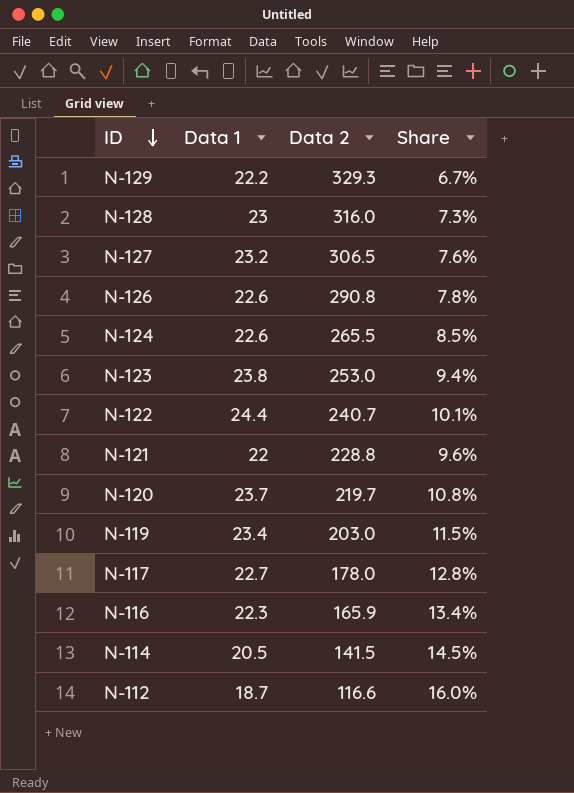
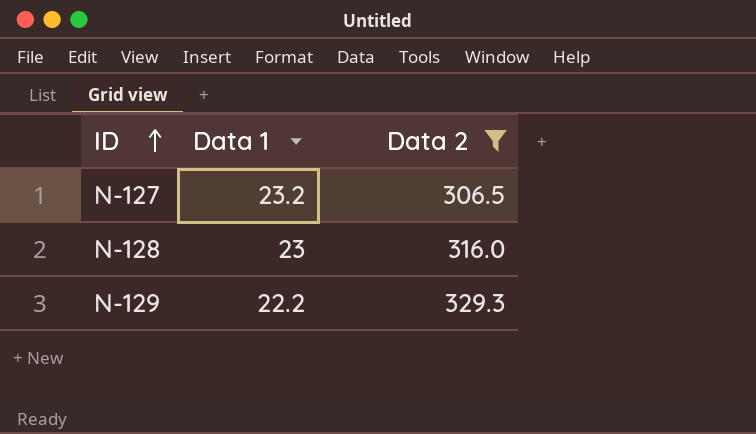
filter: none -> Data 2 >= 306.5
row order: ID descending -> ID ascending
column Share | formula: [Data 1] / [Data 2] -> none

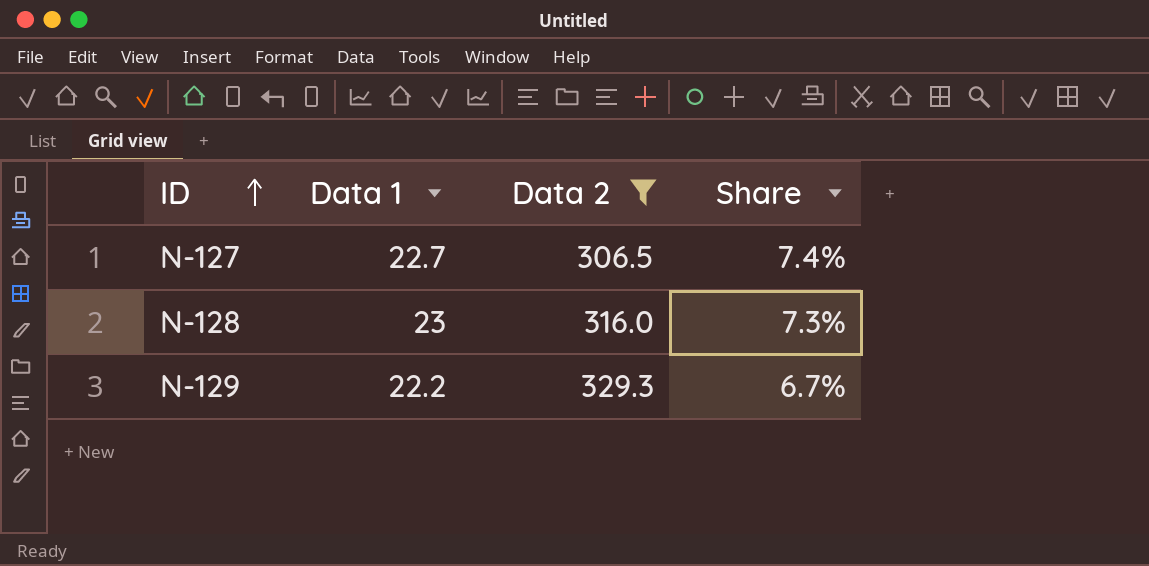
column Share | formula: none -> [Data 1] / [Data 2]
N-127 | Data 1: 23.2 -> 22.7

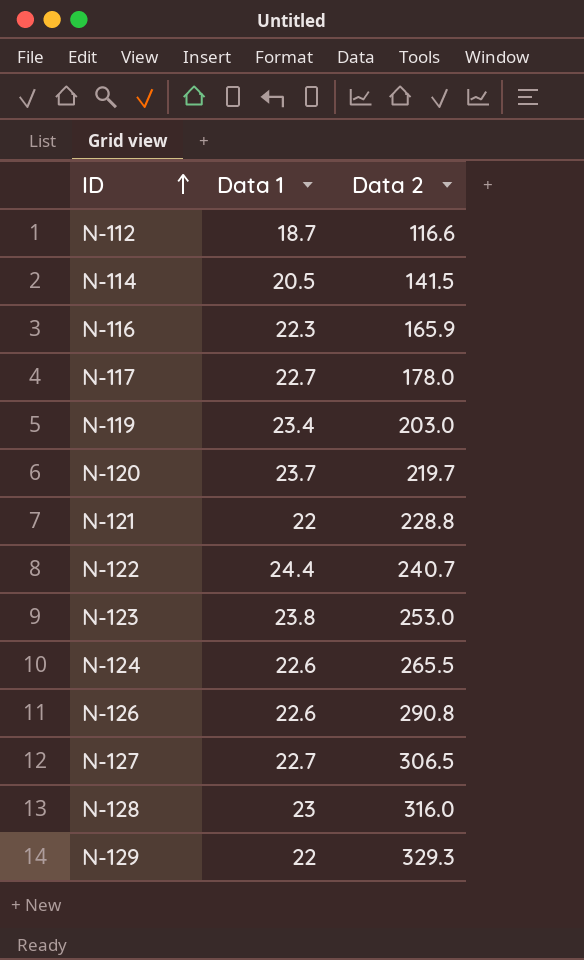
filter: Data 2 >= 306.5 -> none
column Share | formula: [Data 1] / [Data 2] -> none
N-129 | Data 1: 22.2 -> 22

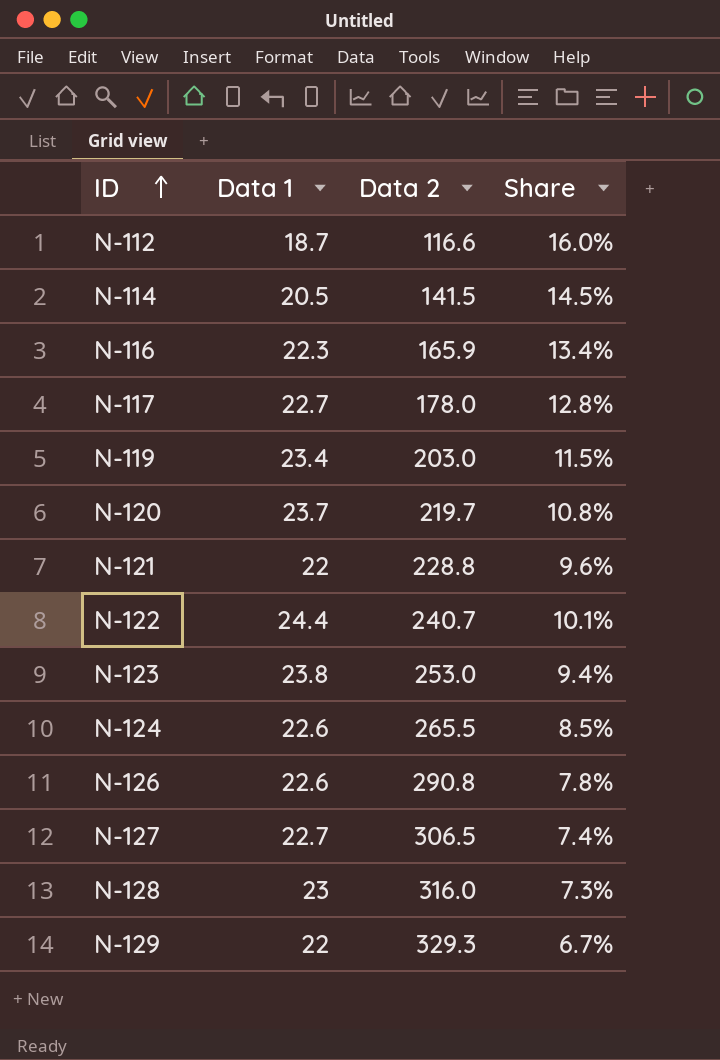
column Share | formula: none -> [Data 1] / [Data 2]

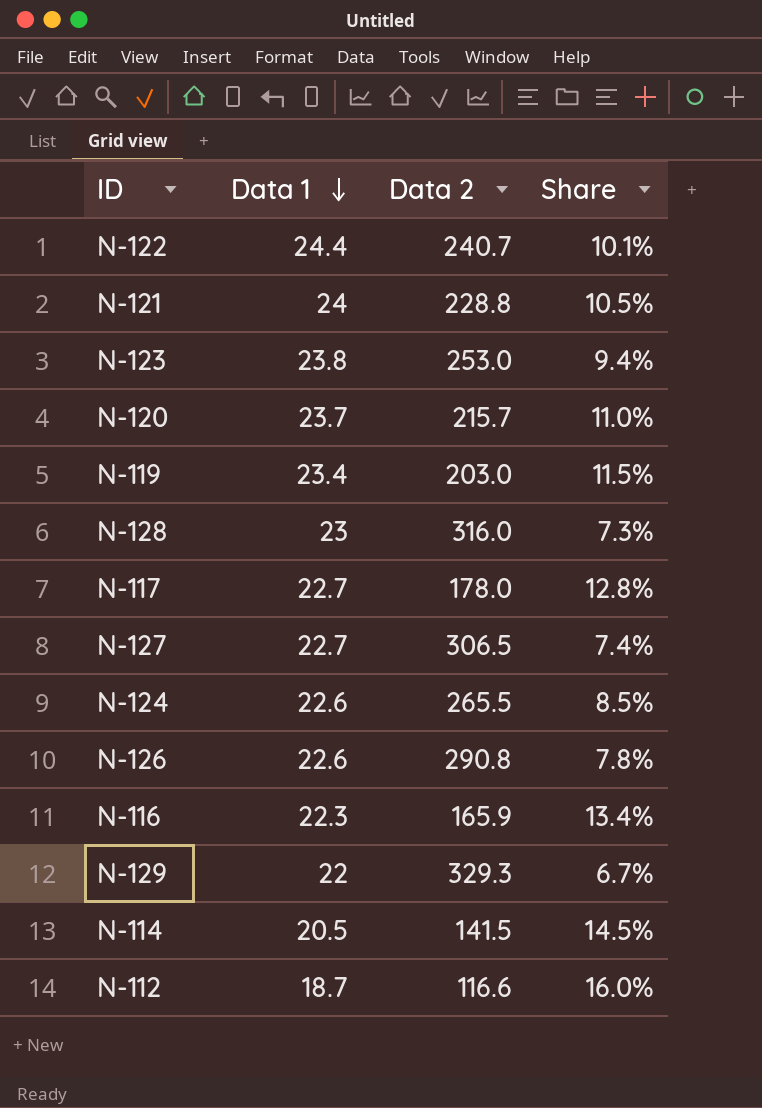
row order: ID ascending -> Data 1 descending
N-121 | Data 1: 22 -> 24
N-121 | Share: 9.6% -> 10.5%
N-120 | Data 2: 219.7 -> 215.7
N-120 | Share: 10.8% -> 11.0%

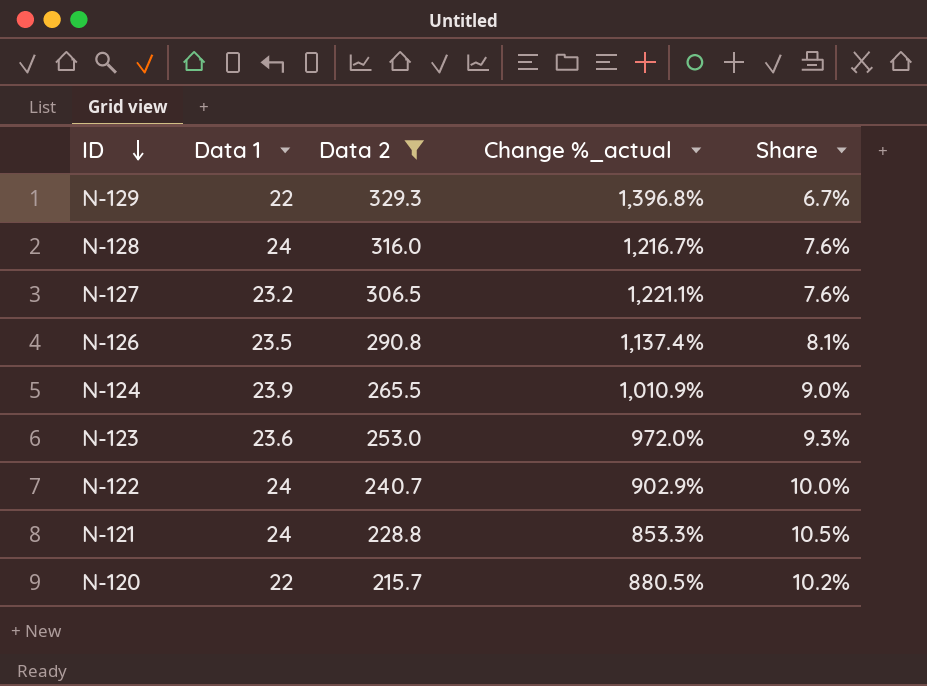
filter: none -> Data 2 >= 215.7
row order: Data 1 descending -> ID descending
column Change %_actual | formula: none -> ([Data 2] - [Data 1]) / [Data 1]
N-128 | Data 1: 23 -> 24
N-128 | Share: 7.3% -> 7.6%
N-127 | Data 1: 22.7 -> 23.2
N-127 | Share: 7.4% -> 7.6%
N-126 | Data 1: 22.6 -> 23.5
N-126 | Share: 7.8% -> 8.1%
N-124 | Data 1: 22.6 -> 23.9
N-124 | Share: 8.5% -> 9.0%
N-123 | Data 1: 23.8 -> 23.6
N-123 | Share: 9.4% -> 9.3%
N-122 | Data 1: 24.4 -> 24
N-122 | Share: 10.1% -> 10.0%
N-120 | Data 1: 23.7 -> 22
N-120 | Share: 11.0% -> 10.2%

